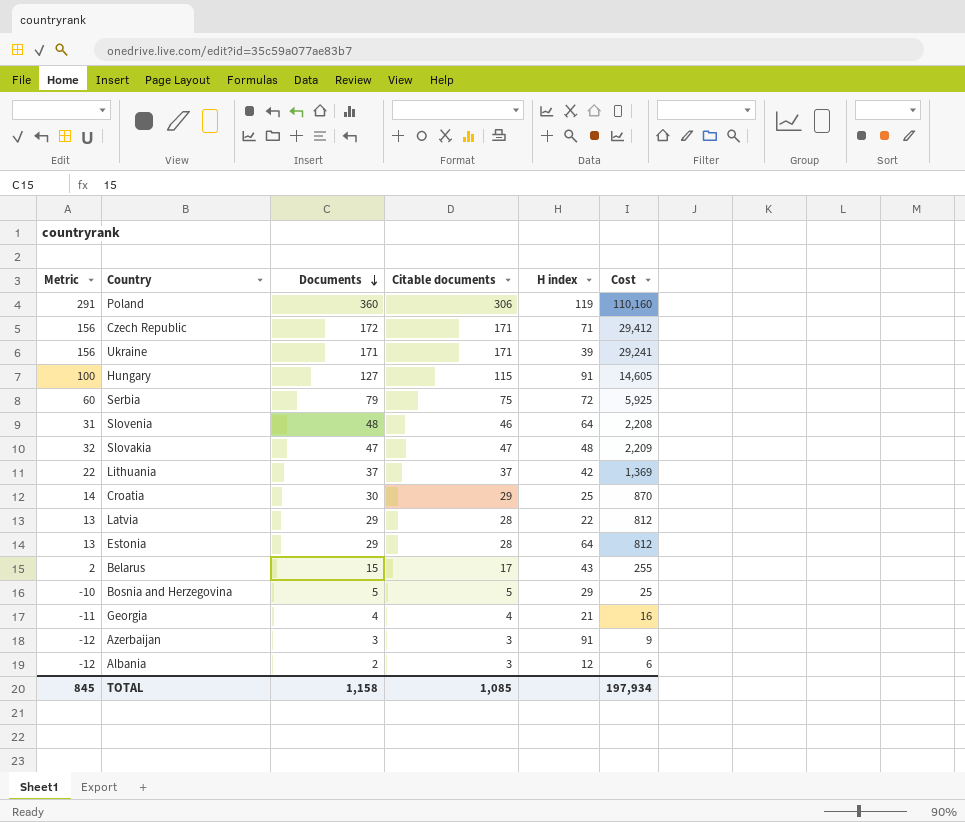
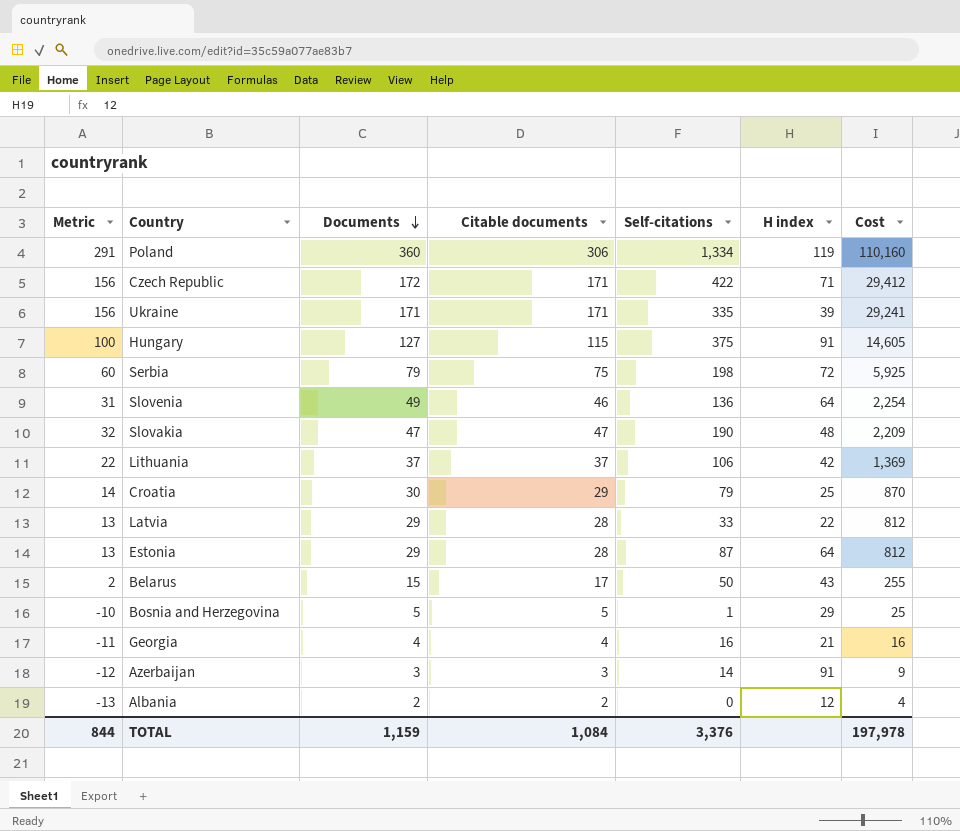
column Self-citations | position: none -> 5
Slovenia | Documents: 48 -> 49
Slovenia | Cost: 2,208 -> 2,254
Albania | Metric: -12 -> -13
Albania | Citable documents: 3 -> 2
Albania | Cost: 6 -> 4
TOTAL | Metric: 845 -> 844
TOTAL | Documents: 1,158 -> 1,159
TOTAL | Citable documents: 1,085 -> 1,084
TOTAL | Cost: 197,934 -> 197,978

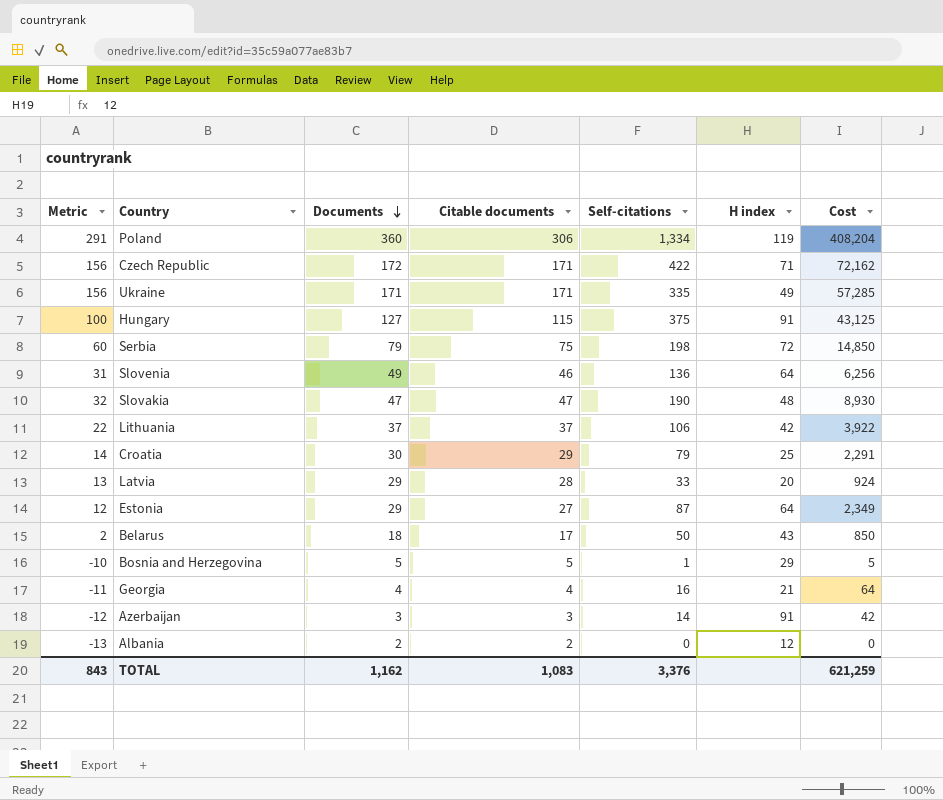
column Cost | formula: [Documents] * [Citable documents] -> [Citable documents] * [Self-citations]
Ukraine | H index: 39 -> 49
Latvia | H index: 22 -> 20
Estonia | Metric: 13 -> 12
Estonia | Citable documents: 28 -> 27
Belarus | Documents: 15 -> 18
TOTAL | Metric: 844 -> 843
TOTAL | Documents: 1,159 -> 1,162
TOTAL | Citable documents: 1,084 -> 1,083
TOTAL | Cost: 197,978 -> 621,259

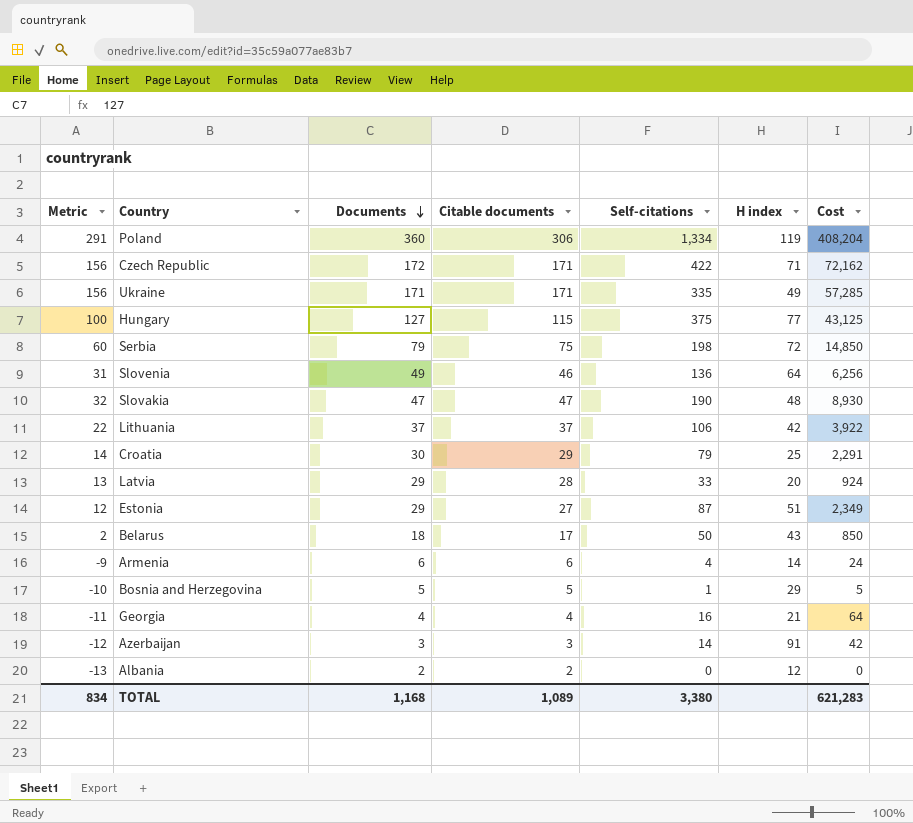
Hungary | H index: 91 -> 77
Estonia | H index: 64 -> 51
row Armenia: none -> -9 | 6 | 6 | 4 | 14 | 24
TOTAL | Metric: 843 -> 834
TOTAL | Documents: 1,162 -> 1,168
TOTAL | Citable documents: 1,083 -> 1,089
TOTAL | Self-citations: 3,376 -> 3,380
TOTAL | Cost: 621,259 -> 621,283

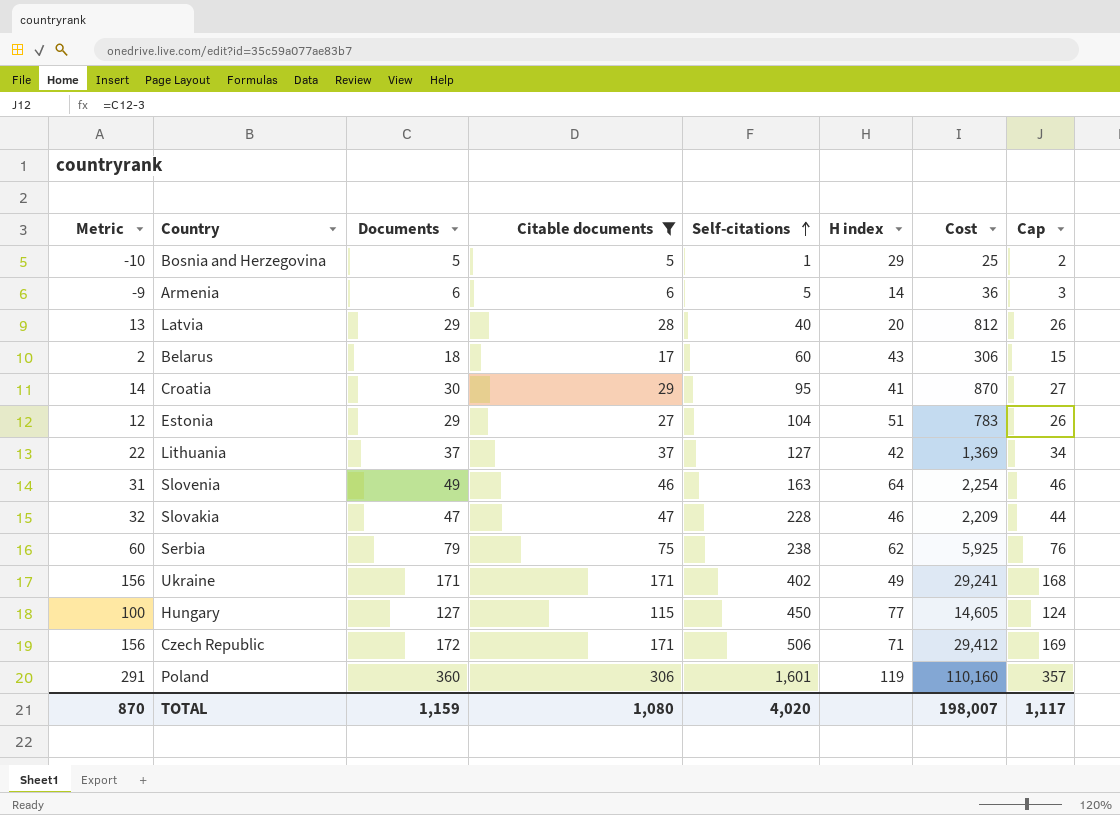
filter: none -> Citable documents >= 5
row order: Documents descending -> Self-citations ascending
column Cost | formula: [Citable documents] * [Self-citations] -> [Documents] * [Citable documents]
column Cap | formula: none -> [Documents] - 3
Armenia | Self-citations: 4 -> 5
Latvia | Self-citations: 33 -> 40
Belarus | Self-citations: 50 -> 60
Croatia | Self-citations: 79 -> 95
Croatia | H index: 25 -> 41
Estonia | Self-citations: 87 -> 104
Lithuania | Self-citations: 106 -> 127
Slovenia | Self-citations: 136 -> 163
Slovakia | Self-citations: 190 -> 228
Slovakia | H index: 48 -> 46
Serbia | Self-citations: 198 -> 238
Serbia | H index: 72 -> 62
Ukraine | Self-citations: 335 -> 402
Hungary | Self-citations: 375 -> 450
Czech Republic | Self-citations: 422 -> 506
Poland | Self-citations: 1,334 -> 1,601
TOTAL | Metric: 834 -> 870
TOTAL | Documents: 1,168 -> 1,159
TOTAL | Citable documents: 1,089 -> 1,080
TOTAL | Self-citations: 3,380 -> 4,020
TOTAL | Cost: 621,283 -> 198,007

